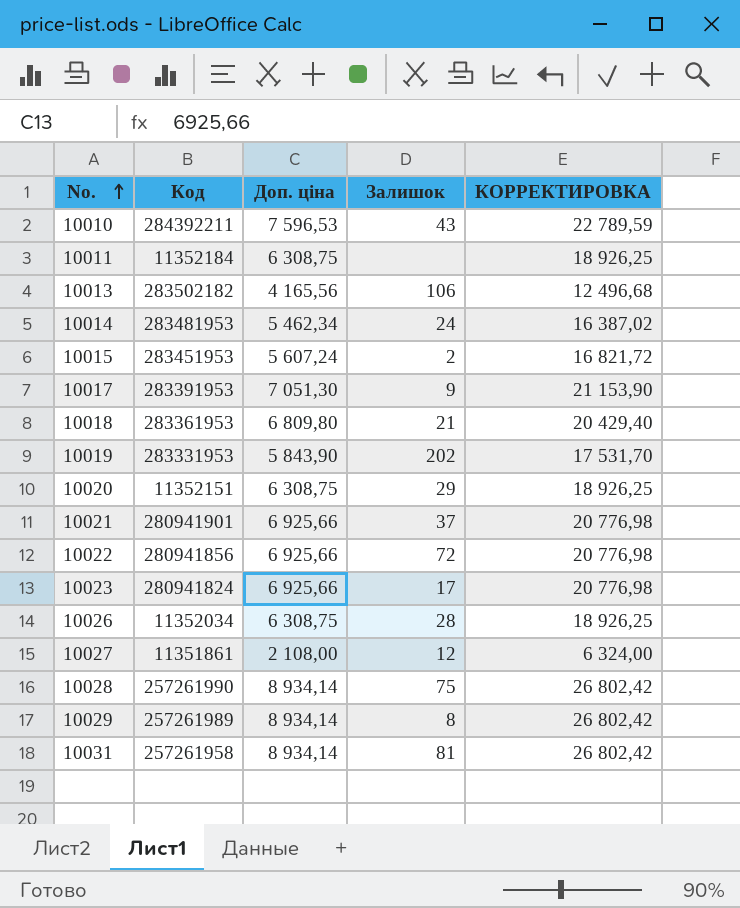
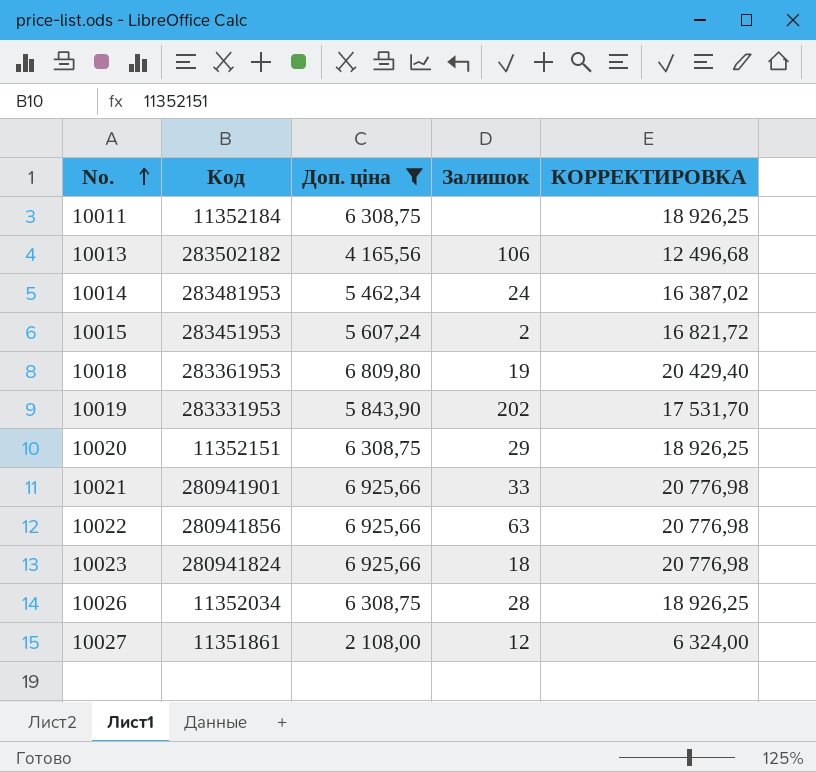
filter: none -> Доп. ціна <= 6 925,66
10018 | Залишок: 21 -> 19
10021 | Залишок: 37 -> 33
10022 | Залишок: 72 -> 63
10023 | Залишок: 17 -> 18

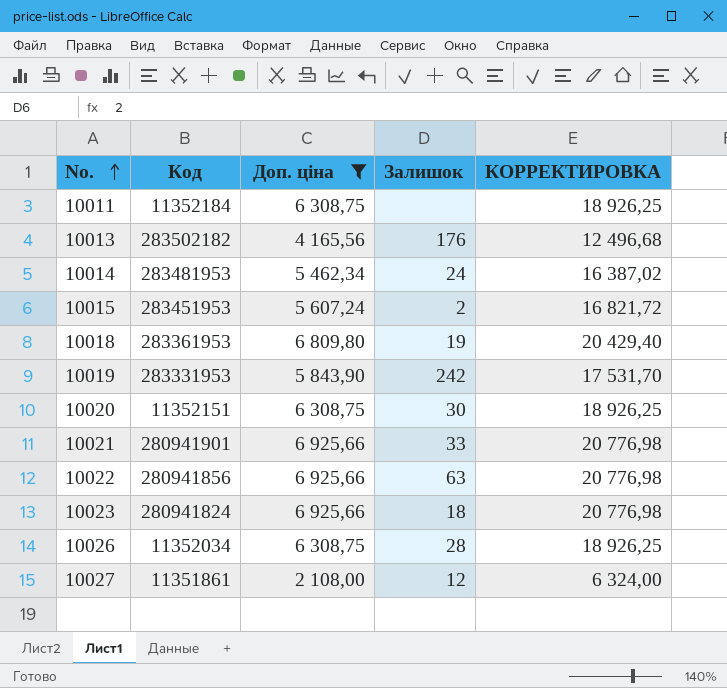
10013 | Залишок: 106 -> 176
10019 | Залишок: 202 -> 242
10020 | Залишок: 29 -> 30

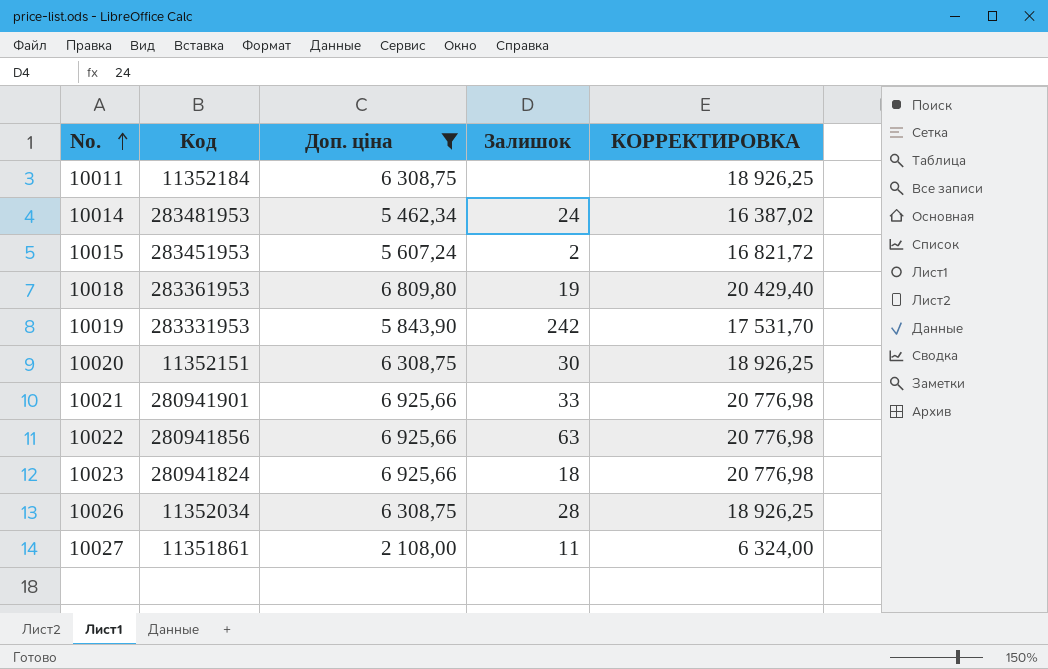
row 10013: 283502182 | 4 165,56 | 176 | 12 496,68 -> none
10027 | Залишок: 12 -> 11

